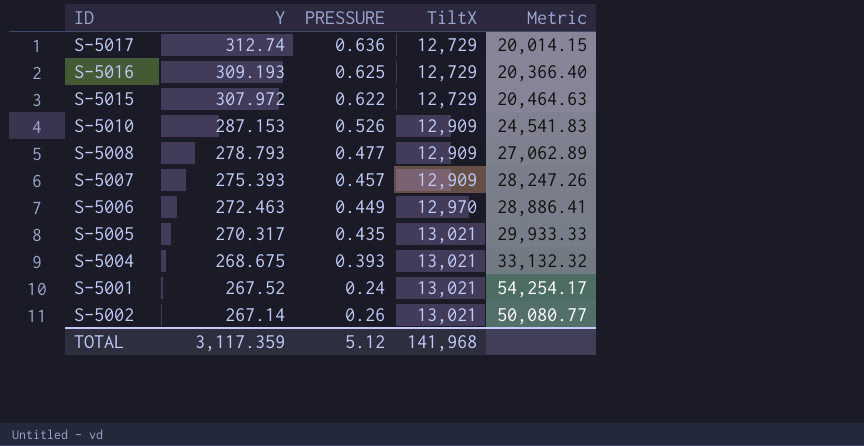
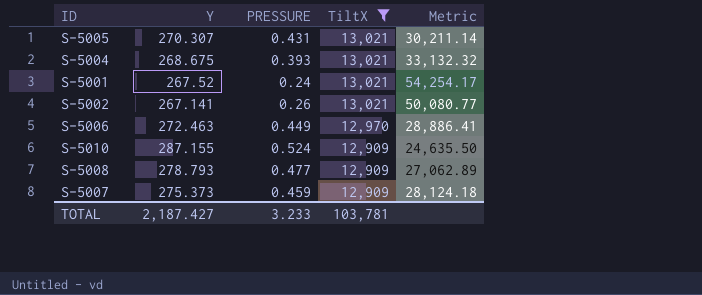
filter: none -> TiltX != 12,729
row order: Y descending -> TiltX descending
S-5005 | Y: 270.317 -> 270.307
S-5005 | PRESSURE: 0.435 -> 0.431
S-5005 | Metric: 29,933.33 -> 30,211.14
S-5002 | Y: 267.14 -> 267.141
S-5010 | Y: 287.153 -> 287.155
S-5010 | PRESSURE: 0.526 -> 0.524
S-5010 | Metric: 24,541.83 -> 24,635.50
S-5007 | Y: 275.393 -> 275.373
S-5007 | PRESSURE: 0.457 -> 0.459
S-5007 | Metric: 28,247.26 -> 28,124.18
TOTAL | Y: 3,117.359 -> 2,187.427
TOTAL | PRESSURE: 5.12 -> 3.233
TOTAL | TiltX: 141,968 -> 103,781

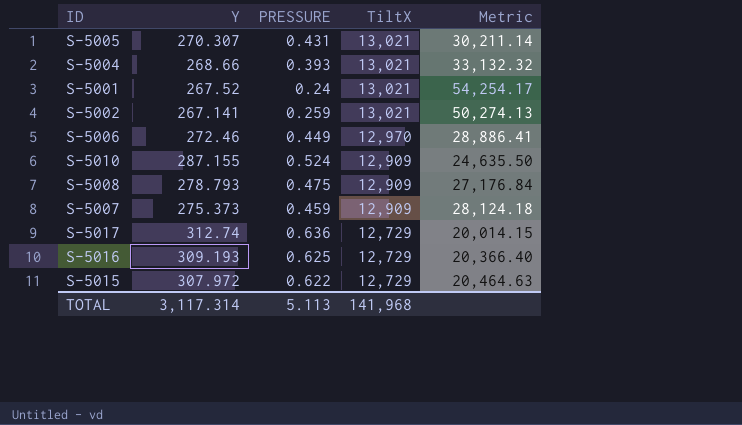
filter: TiltX != 12,729 -> none
S-5004 | Y: 268.675 -> 268.66
S-5002 | PRESSURE: 0.26 -> 0.259
S-5002 | Metric: 50,080.77 -> 50,274.13
S-5006 | Y: 272.463 -> 272.46
S-5008 | PRESSURE: 0.477 -> 0.475
S-5008 | Metric: 27,062.89 -> 27,176.84
TOTAL | Y: 2,187.427 -> 3,117.314
TOTAL | PRESSURE: 3.233 -> 5.113
TOTAL | TiltX: 103,781 -> 141,968

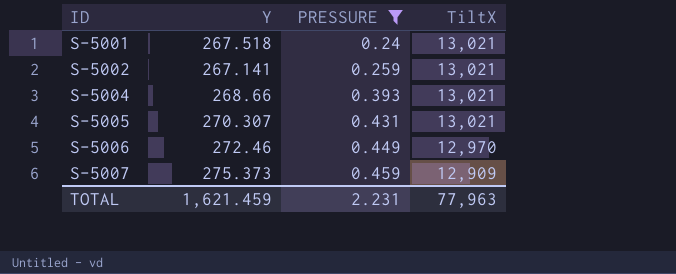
filter: none -> PRESSURE <= 0.459
row order: TiltX descending -> ID ascending
column Metric | formula: [TiltX] / [PRESSURE] -> none
S-5001 | Y: 267.52 -> 267.518
TOTAL | Y: 3,117.314 -> 1,621.459
TOTAL | PRESSURE: 5.113 -> 2.231
TOTAL | TiltX: 141,968 -> 77,963

